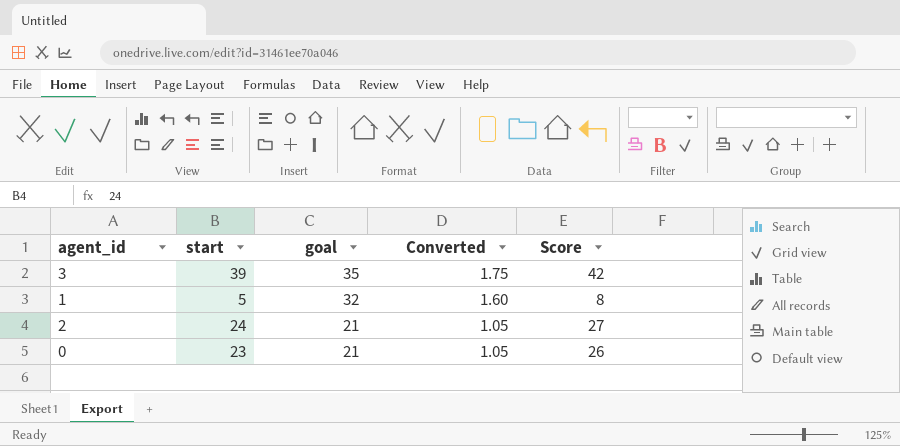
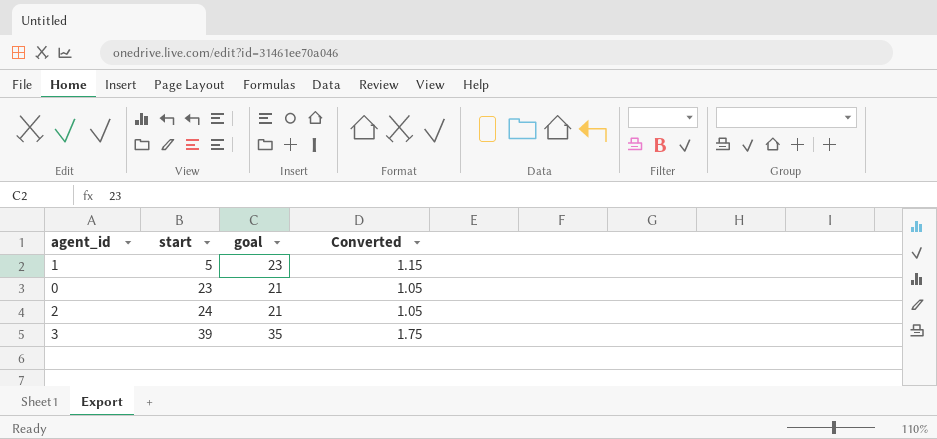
row order: goal descending -> start ascending
column Score | formula: [start] + 3 -> none
1 | goal: 32 -> 23
1 | Converted: 1.60 -> 1.15

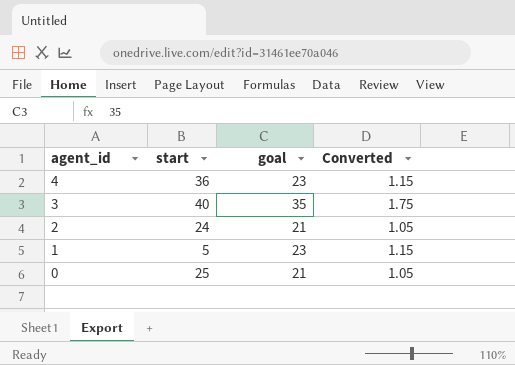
row order: start ascending -> agent_id descending
row 4: none -> 36 | 23 | 1.15
3 | start: 39 -> 40
0 | start: 23 -> 25

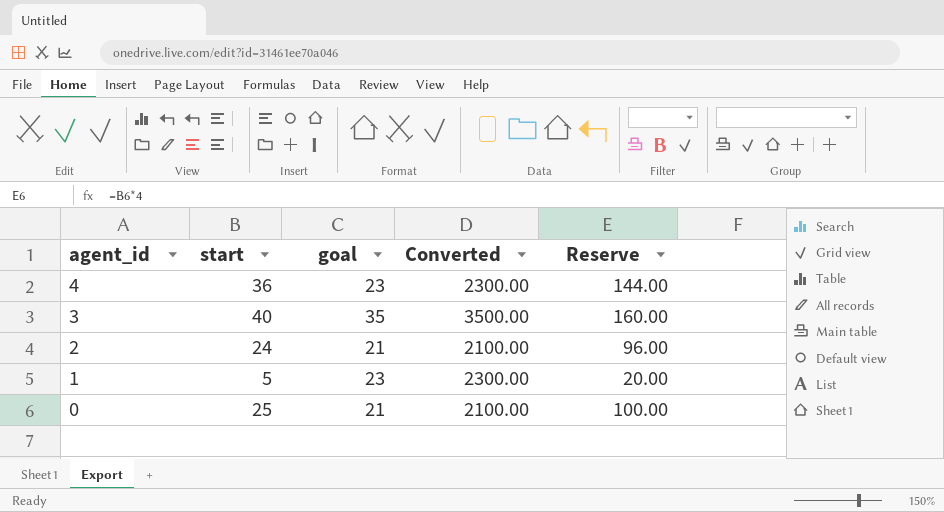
column Converted | formula: [goal] * 0.05 -> [goal] * 100
column Reserve | formula: none -> [start] * 4

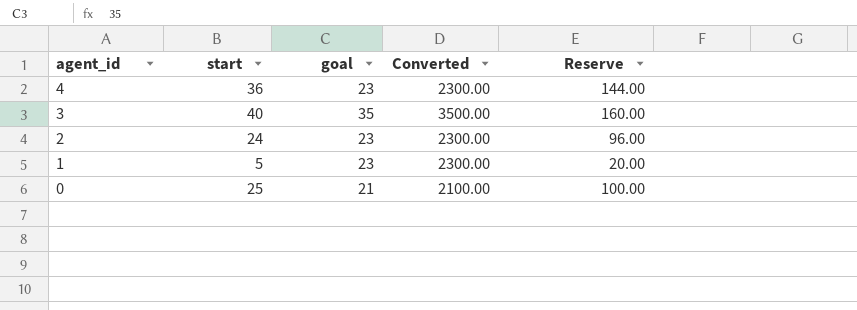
2 | goal: 21 -> 23
2 | Converted: 2100.00 -> 2300.00

